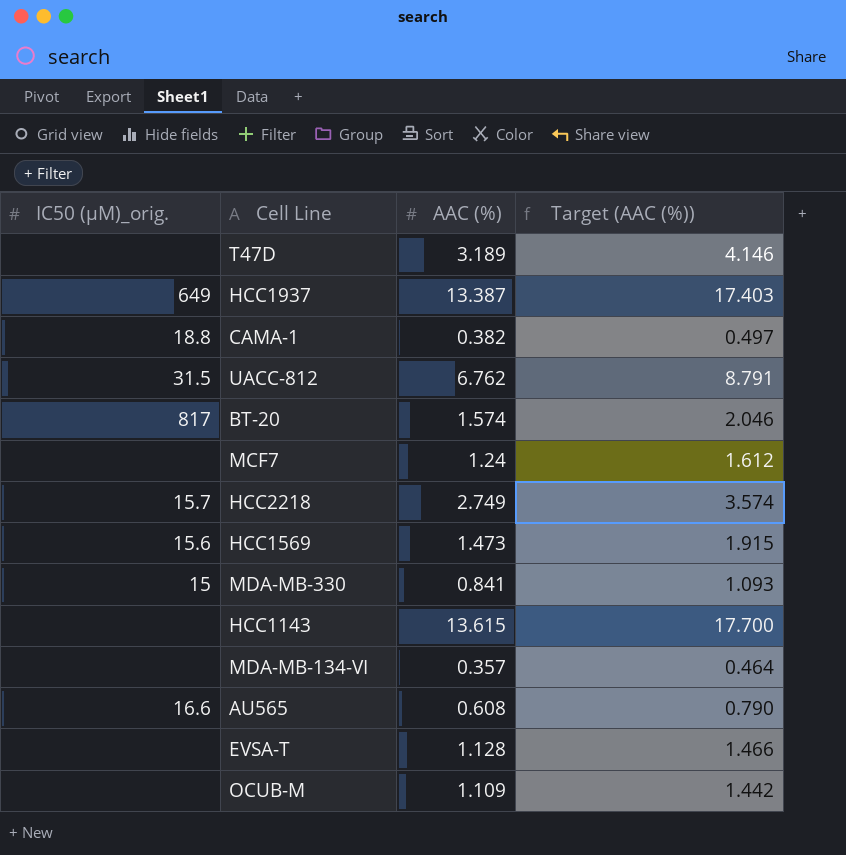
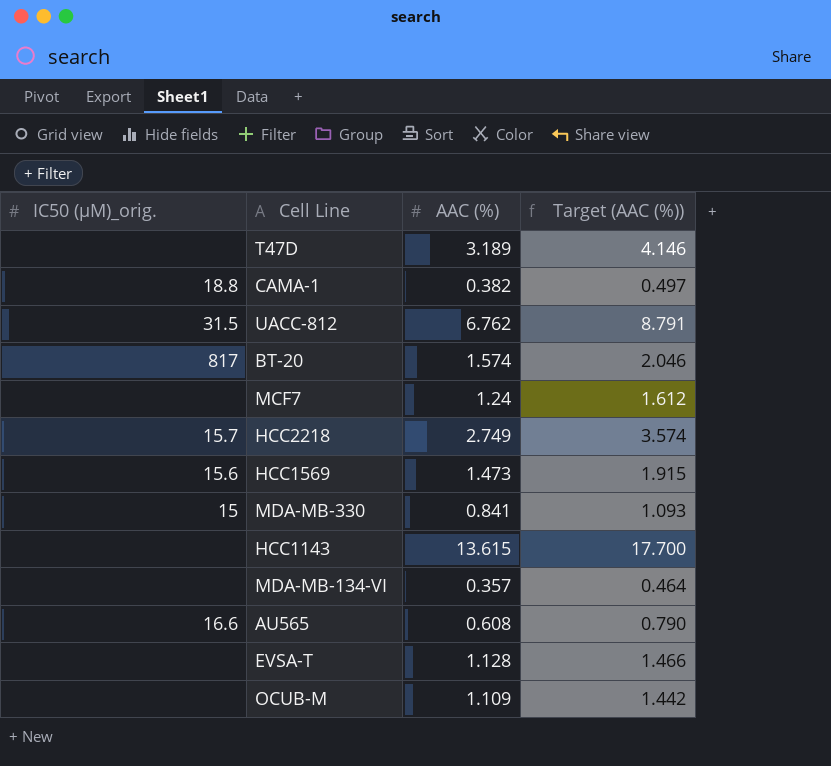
row HCC1937: 649 | 13.387 | 17.403 -> none

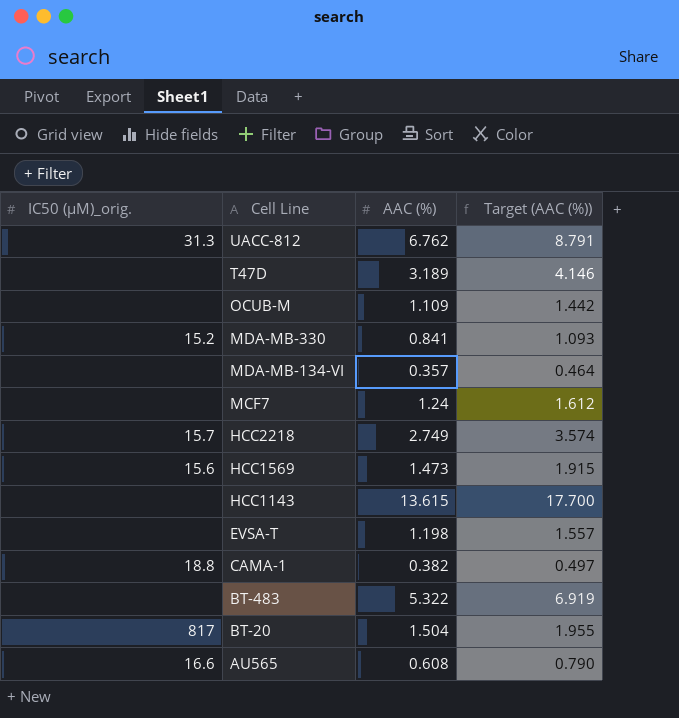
row order: none -> Cell Line descending
UACC-812 | IC50 (µM)_orig.: 31.5 -> 31.3
MDA-MB-330 | IC50 (µM)_orig.: 15 -> 15.2
EVSA-T | AAC (%): 1.128 -> 1.198
EVSA-T | Target (AAC (%)): 1.466 -> 1.557
row BT-483: none -> none | 5.322 | 6.919
BT-20 | AAC (%): 1.574 -> 1.504
BT-20 | Target (AAC (%)): 2.046 -> 1.955

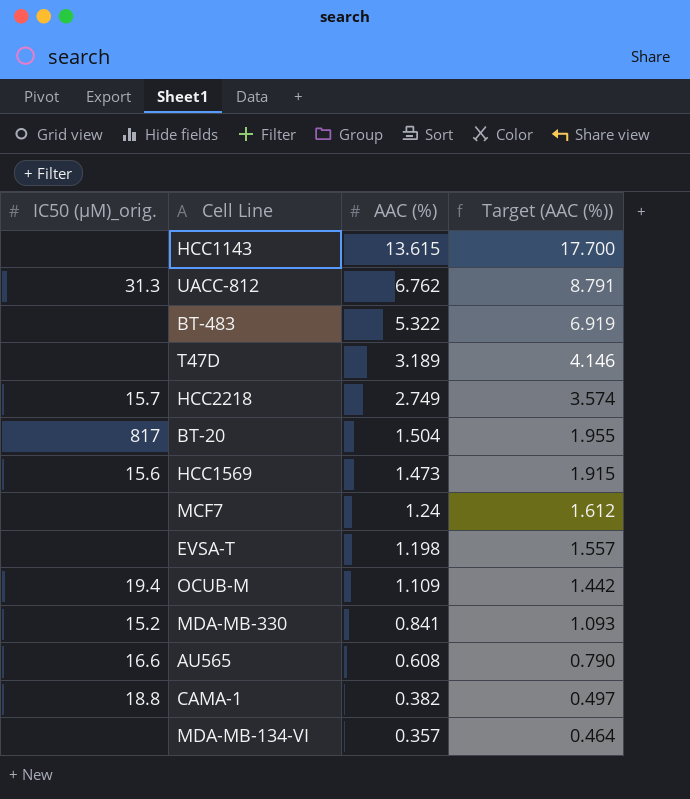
row order: Cell Line descending -> AAC (%) descending
OCUB-M | IC50 (µM)_orig.: none -> 19.4

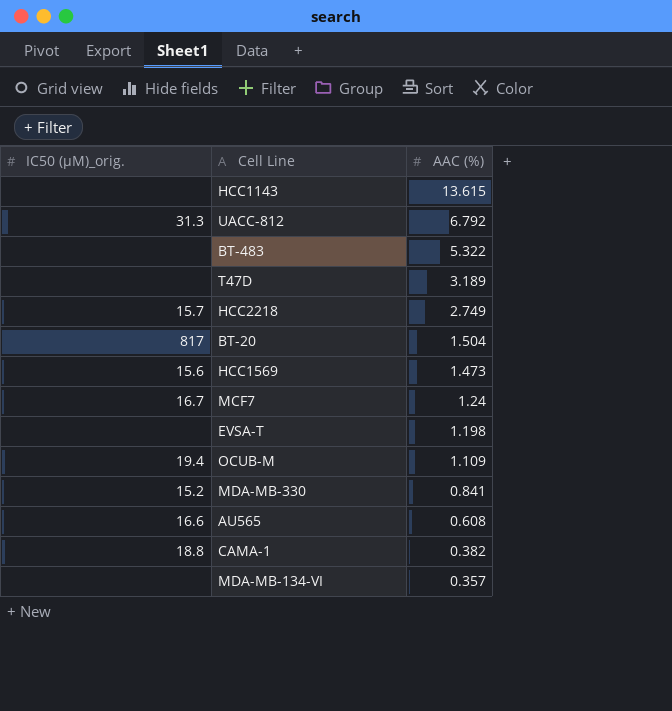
column Target (AAC (%)) | formula: [AAC (%)] * 1.3 -> none
UACC-812 | AAC (%): 6.762 -> 6.792
MCF7 | IC50 (µM)_orig.: none -> 16.7

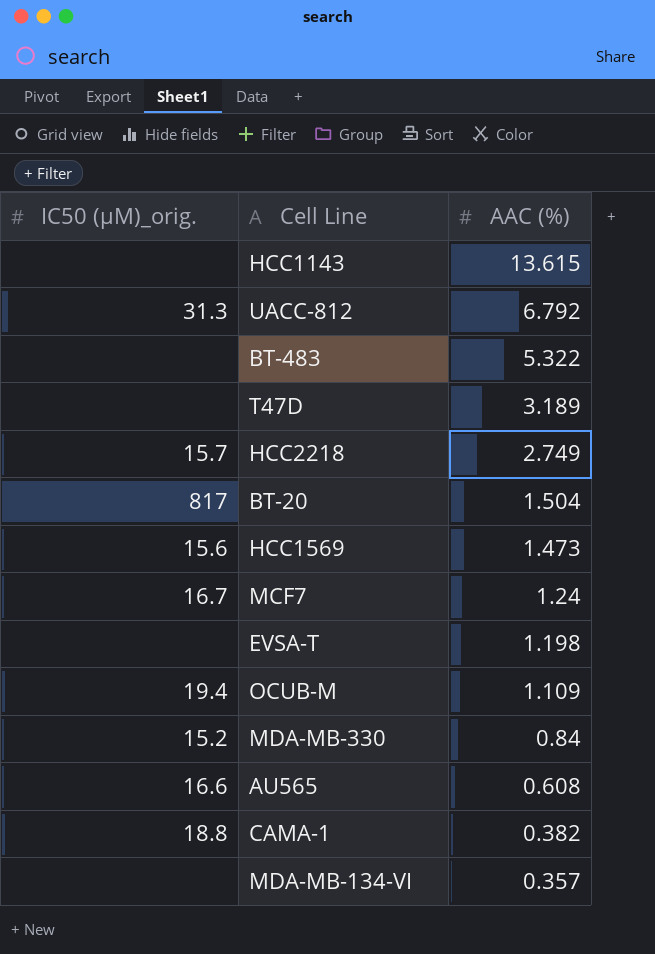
MDA-MB-330 | AAC (%): 0.841 -> 0.84

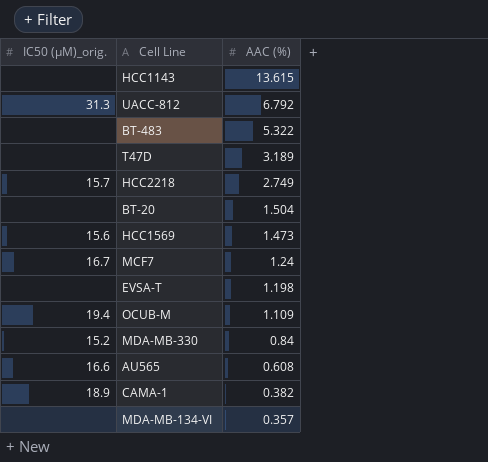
BT-20 | IC50 (µM)_orig.: 817 -> none
CAMA-1 | IC50 (µM)_orig.: 18.8 -> 18.9

